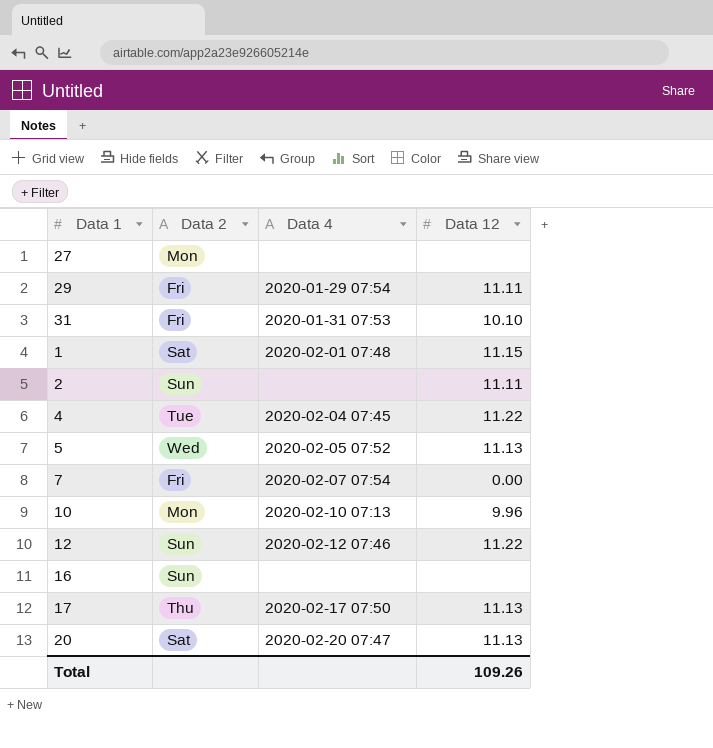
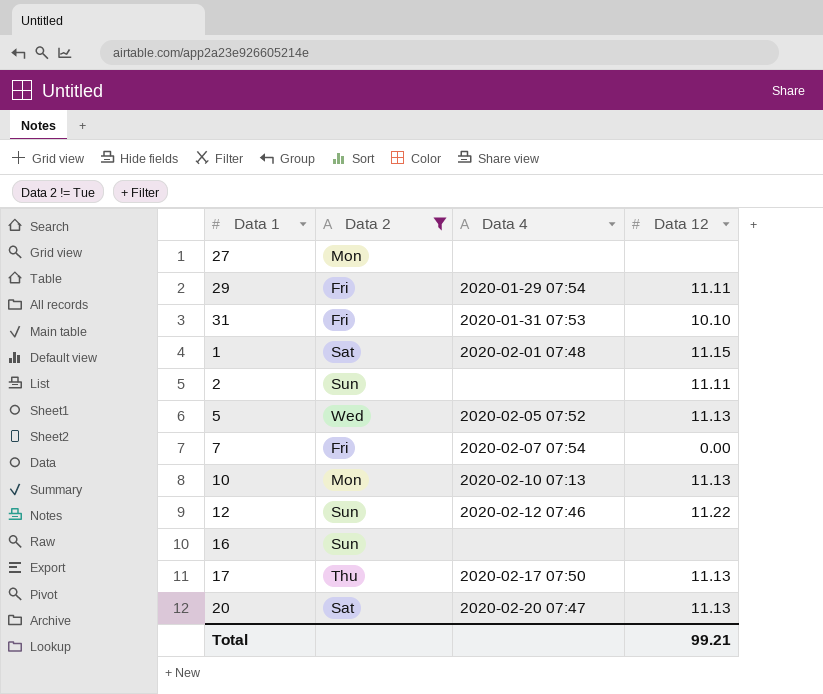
filter: none -> Data 2 != Tue
10 | Data 12: 9.96 -> 11.13
Total | Data 12: 109.26 -> 99.21

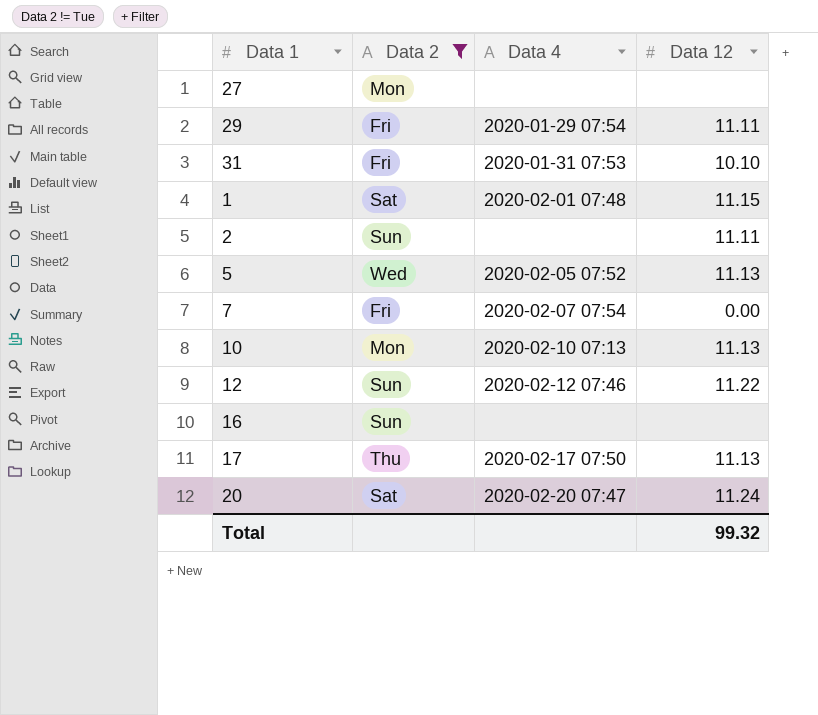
20 | Data 12: 11.13 -> 11.24
Total | Data 12: 99.21 -> 99.32

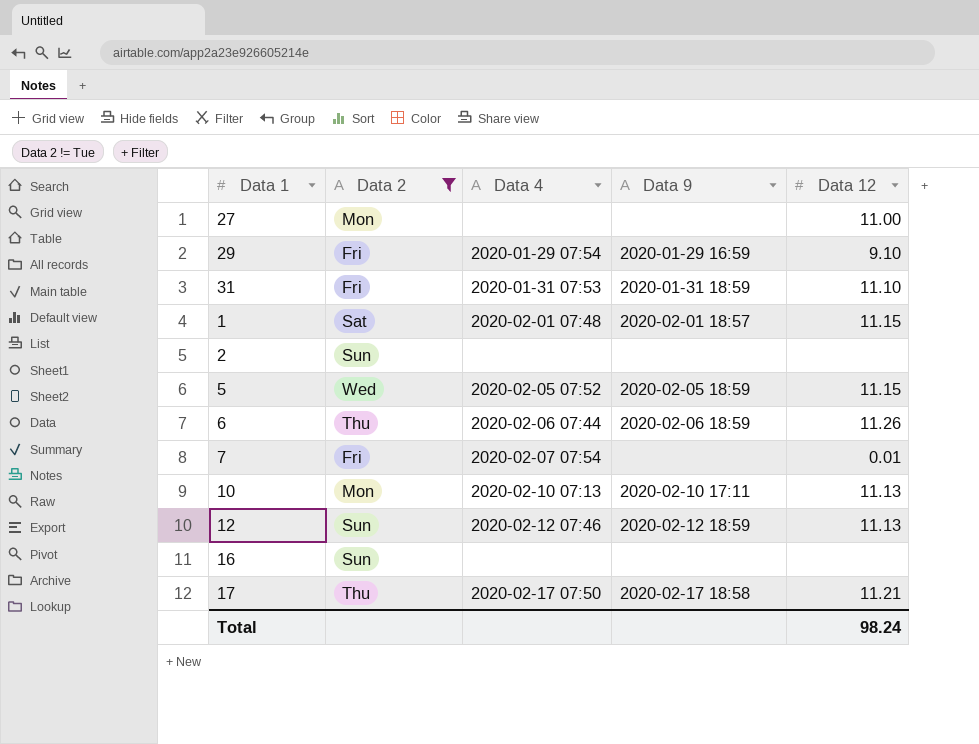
column Data 9 | position: none -> 4
row 20: Sat | 2020-02-20 07:47 | 11.24 -> none
27 | Data 12: none -> 11.00
29 | Data 12: 11.11 -> 9.10
31 | Data 12: 10.10 -> 11.10
2 | Data 12: 11.11 -> none
5 | Data 12: 11.13 -> 11.15
row 6: none -> Thu | 2020-02-06 07:44 | 2020-02-06 18:59 | 11.26
7 | Data 12: 0.00 -> 0.01
12 | Data 12: 11.22 -> 11.13
17 | Data 12: 11.13 -> 11.21
Total | Data 12: 99.32 -> 98.24

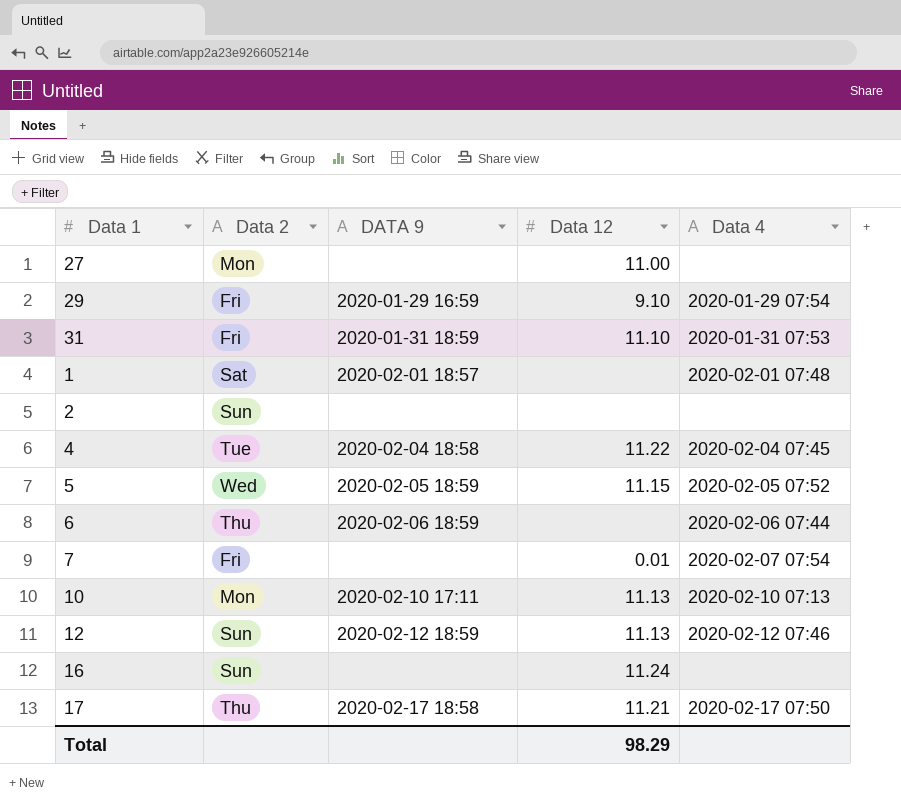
filter: Data 2 != Tue -> none
column name: Data 9 -> DATA 9
column Data 4 | position: 3 -> 5
1 | Data 12: 11.15 -> none
6 | Data 12: 11.26 -> none
16 | Data 12: none -> 11.24
Total | Data 12: 98.24 -> 98.29

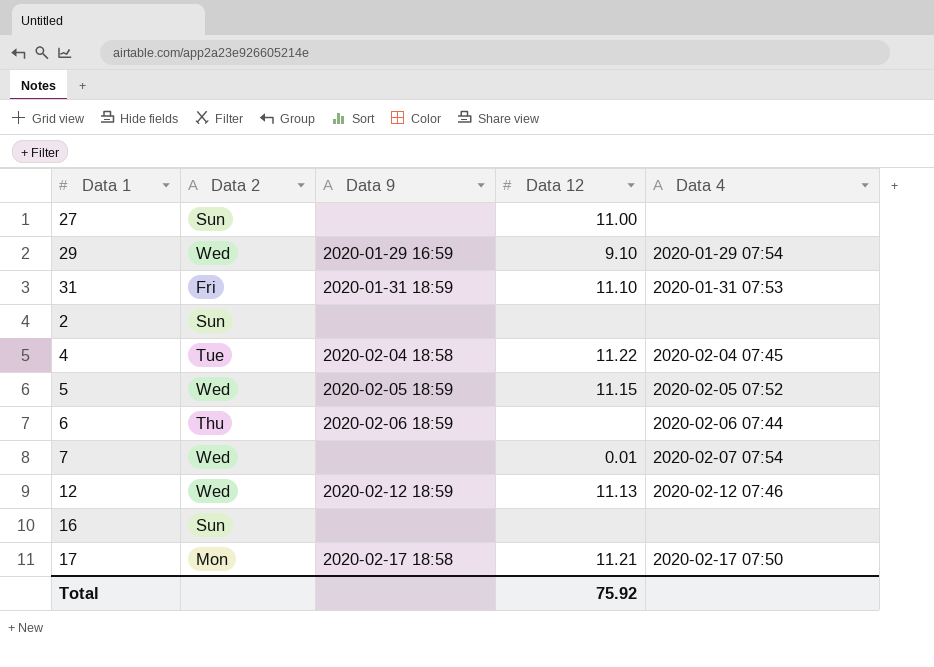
column name: DATA 9 -> Data 9
row 1: Sat | 2020-02-01 18:57 | none | 2020-02-01 07:48 -> none
row 10: Mon | 2020-02-10 17:11 | 11.13 | 2020-02-10 07:13 -> none
27 | Data 2: Mon -> Sun
29 | Data 2: Fri -> Wed
7 | Data 2: Fri -> Wed
12 | Data 2: Sun -> Wed
16 | Data 12: 11.24 -> none
17 | Data 2: Thu -> Mon
Total | Data 12: 98.29 -> 75.92

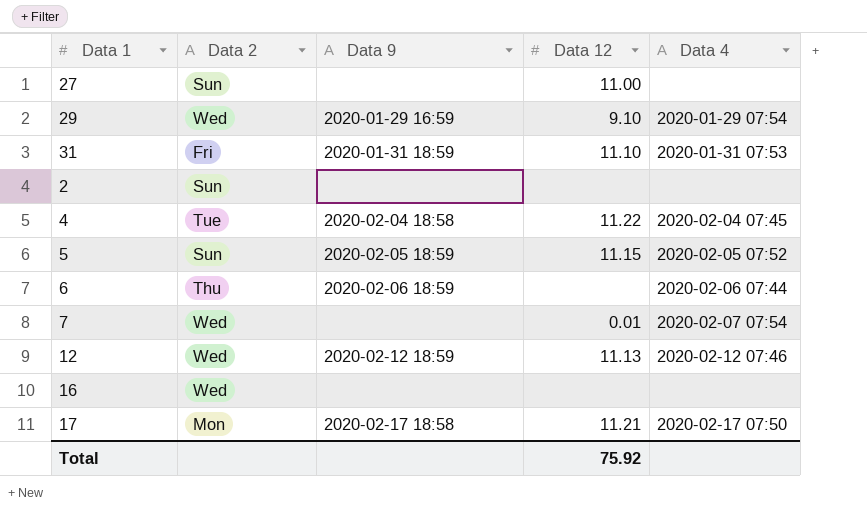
5 | Data 2: Wed -> Sun
16 | Data 2: Sun -> Wed

